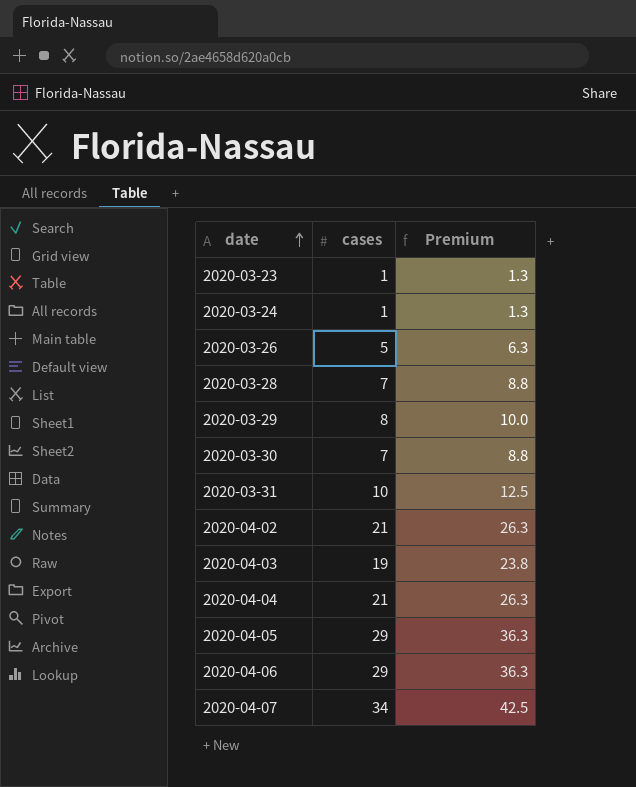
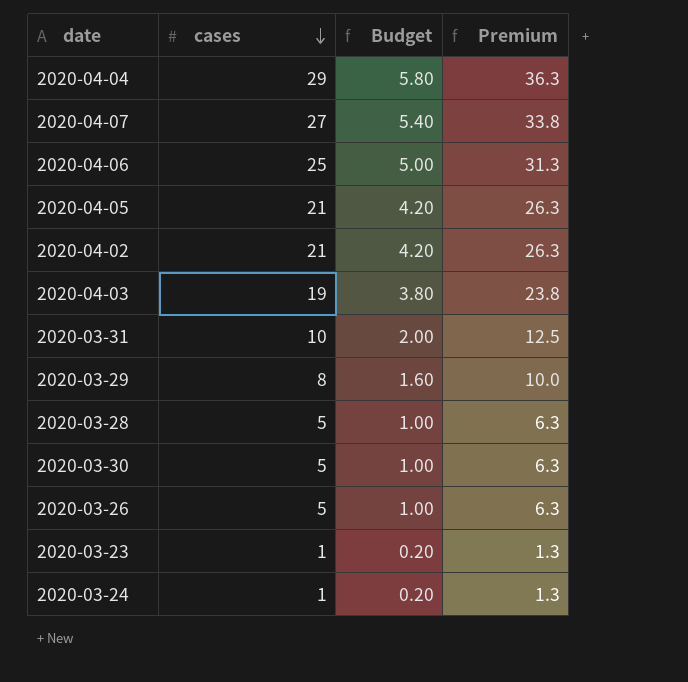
row order: date ascending -> cases descending
column Budget | formula: none -> [cases] * 0.2
2020-04-04 | cases: 21 -> 29
2020-04-04 | Premium: 26.3 -> 36.3
2020-04-07 | cases: 34 -> 27
2020-04-07 | Premium: 42.5 -> 33.8
2020-04-06 | cases: 29 -> 25
2020-04-06 | Premium: 36.3 -> 31.3
2020-04-05 | cases: 29 -> 21
2020-04-05 | Premium: 36.3 -> 26.3
2020-03-28 | cases: 7 -> 5
2020-03-28 | Premium: 8.8 -> 6.3
2020-03-30 | cases: 7 -> 5
2020-03-30 | Premium: 8.8 -> 6.3

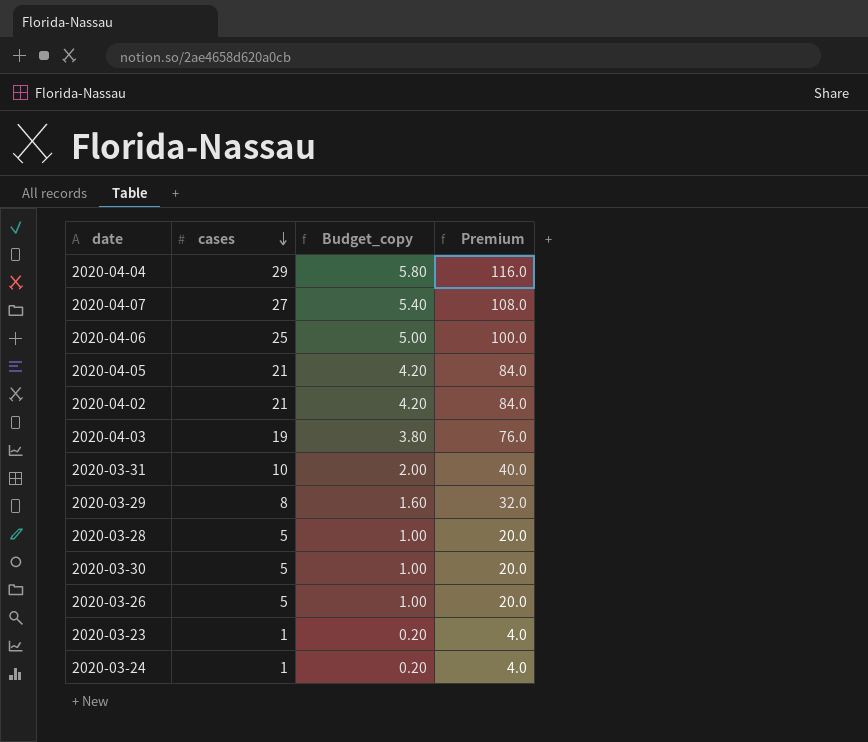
column name: Budget -> Budget_copy
column Premium | formula: [cases] * 1.25 -> [cases] * 4

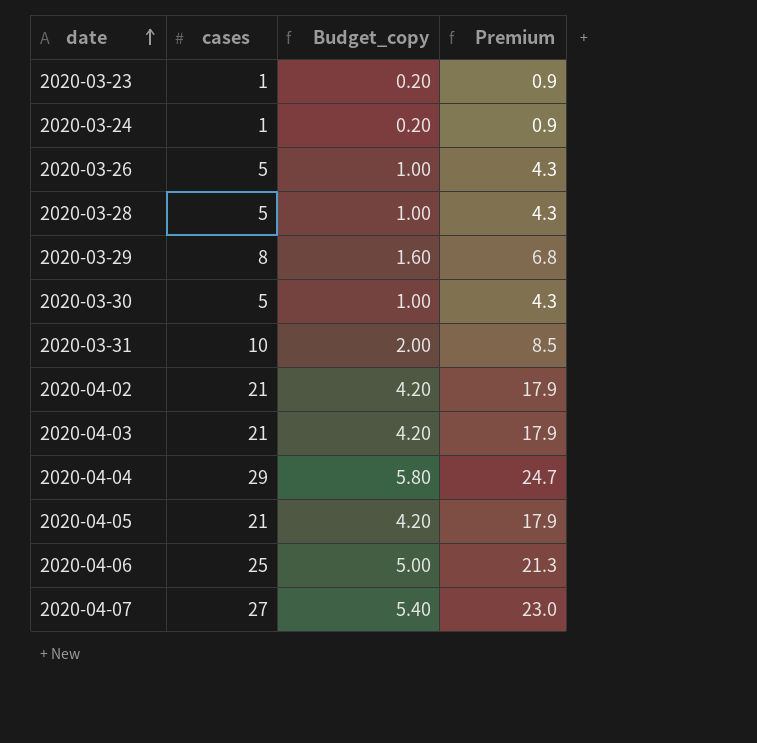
row order: cases descending -> date ascending
column Premium | formula: [cases] * 4 -> [cases] * 0.85
2020-04-03 | cases: 19 -> 21
2020-04-03 | Budget_copy: 3.80 -> 4.20

